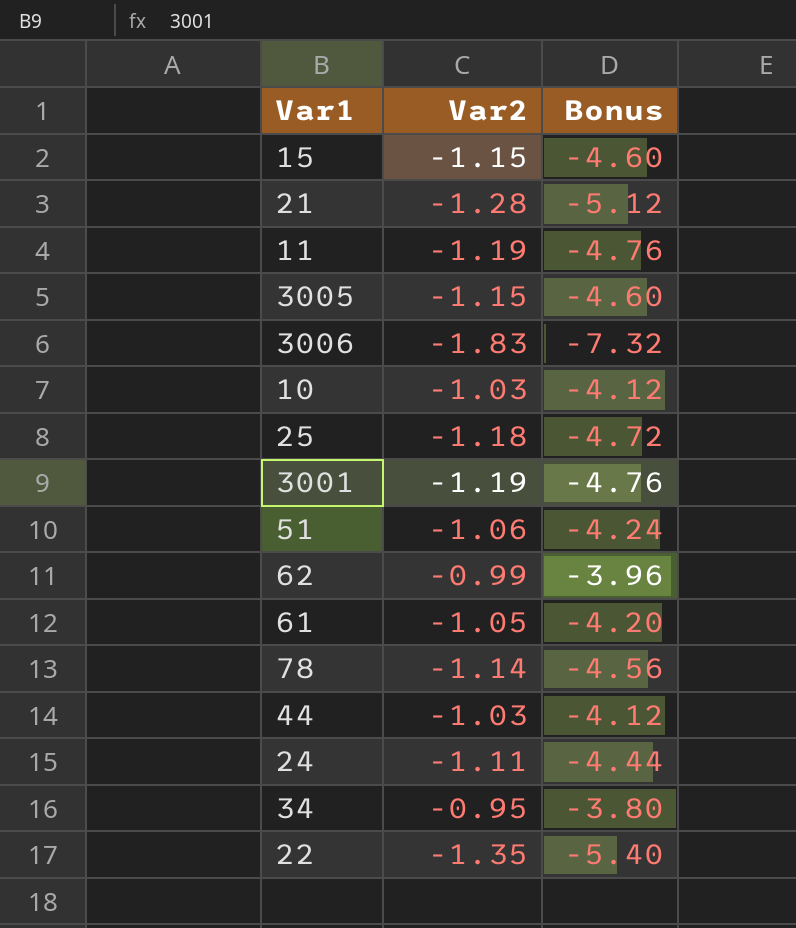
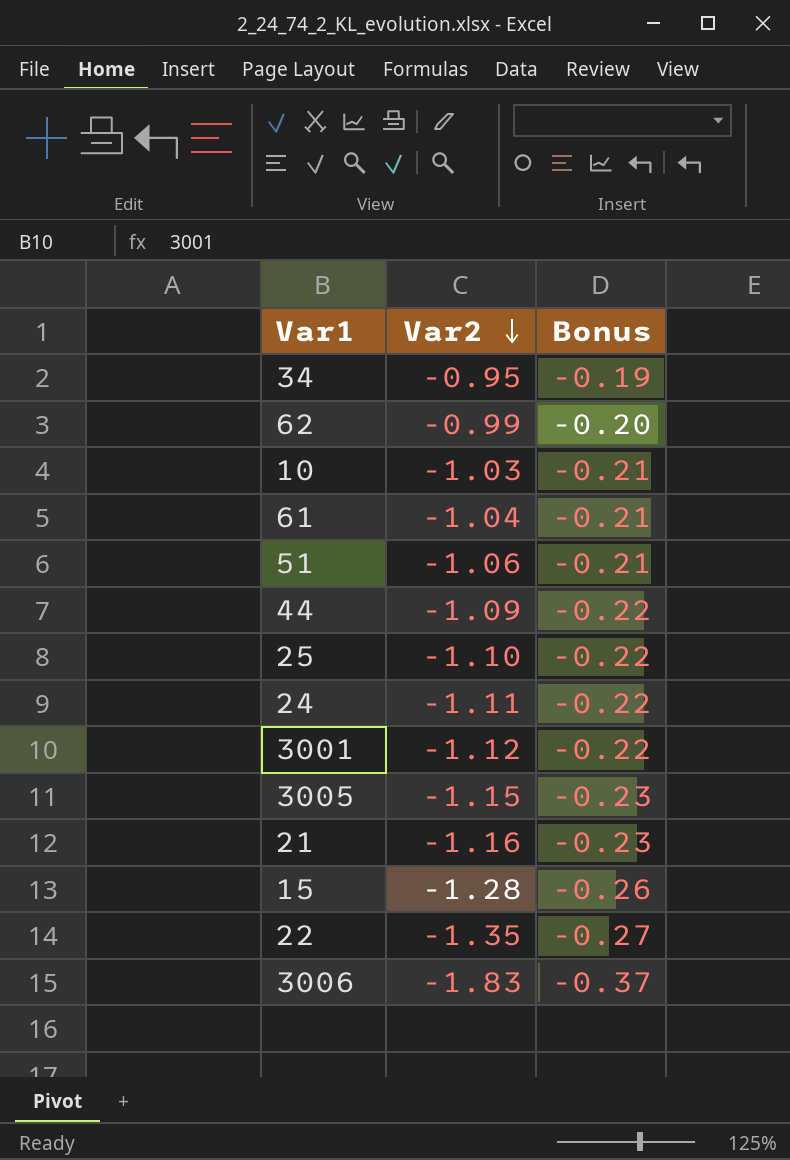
row order: none -> Var2 descending
column Bonus | formula: [Var2] * 4 -> [Var2] * 0.2
row 11: -1.19 | -4.76 -> none
row 78: -1.14 | -4.56 -> none
61 | Var2: -1.05 -> -1.04
44 | Var2: -1.03 -> -1.09
25 | Var2: -1.18 -> -1.10
3001 | Var2: -1.19 -> -1.12
21 | Var2: -1.28 -> -1.16
15 | Var2: -1.15 -> -1.28

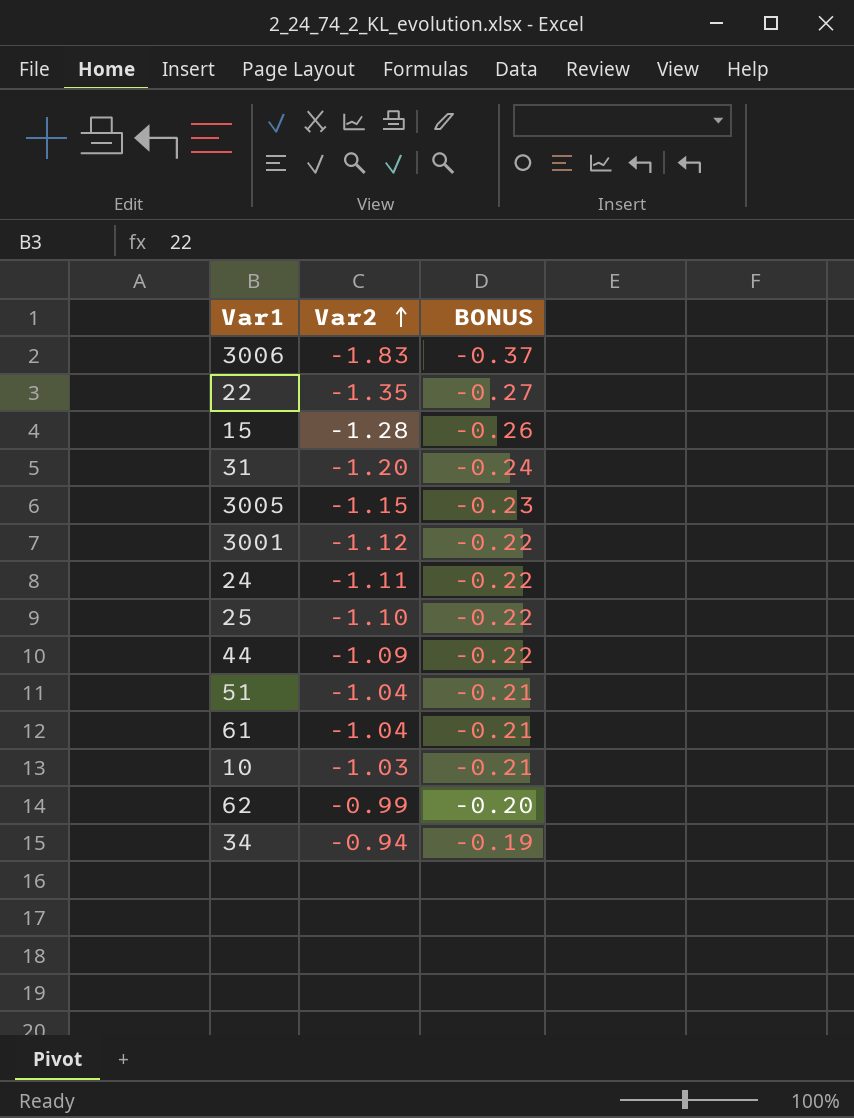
row order: Var2 descending -> Var2 ascending
column name: Bonus -> BONUS
row 21: -1.16 | -0.23 -> none
row 31: none -> -1.20 | -0.24
51 | Var2: -1.06 -> -1.04
34 | Var2: -0.95 -> -0.94

